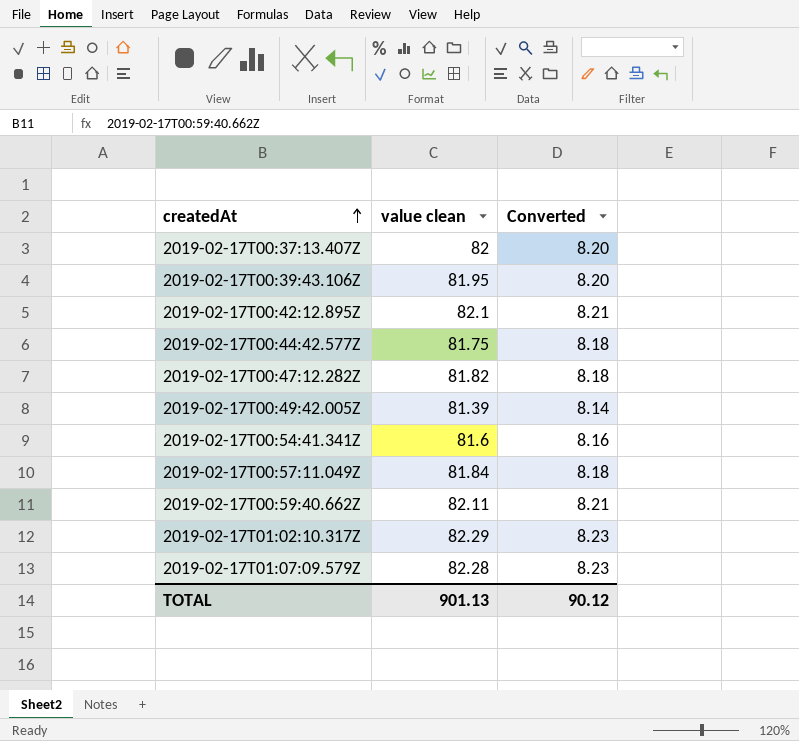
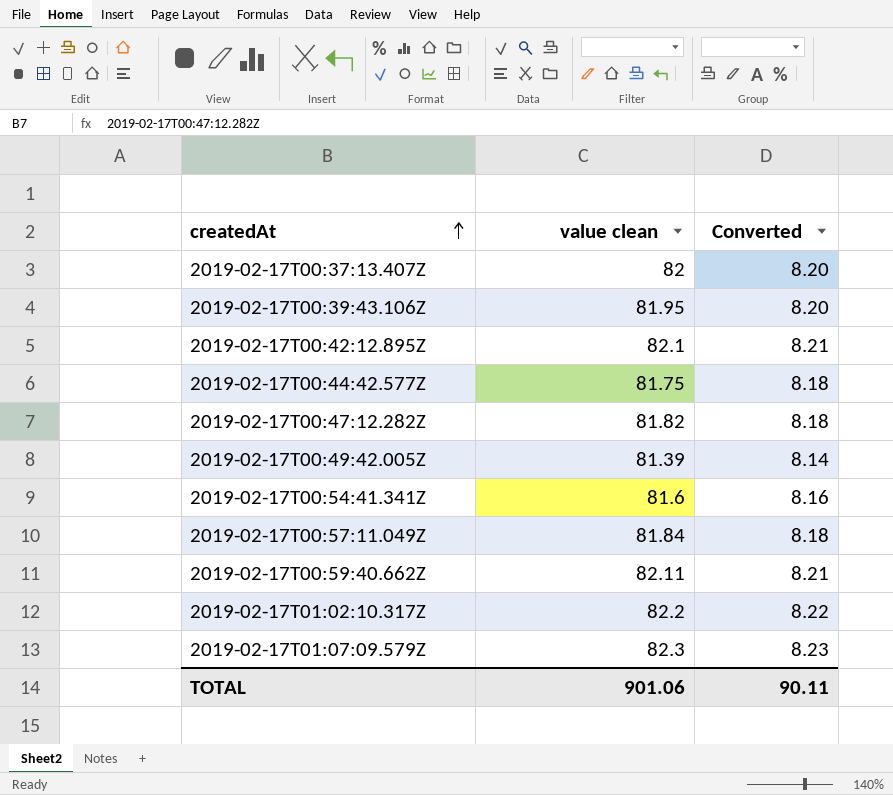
2019-02-17T01:02:10.317Z | value clean: 82.29 -> 82.2
2019-02-17T01:02:10.317Z | Converted: 8.23 -> 8.22
2019-02-17T01:07:09.579Z | value clean: 82.28 -> 82.3
TOTAL | value clean: 901.13 -> 901.06
TOTAL | Converted: 90.12 -> 90.11

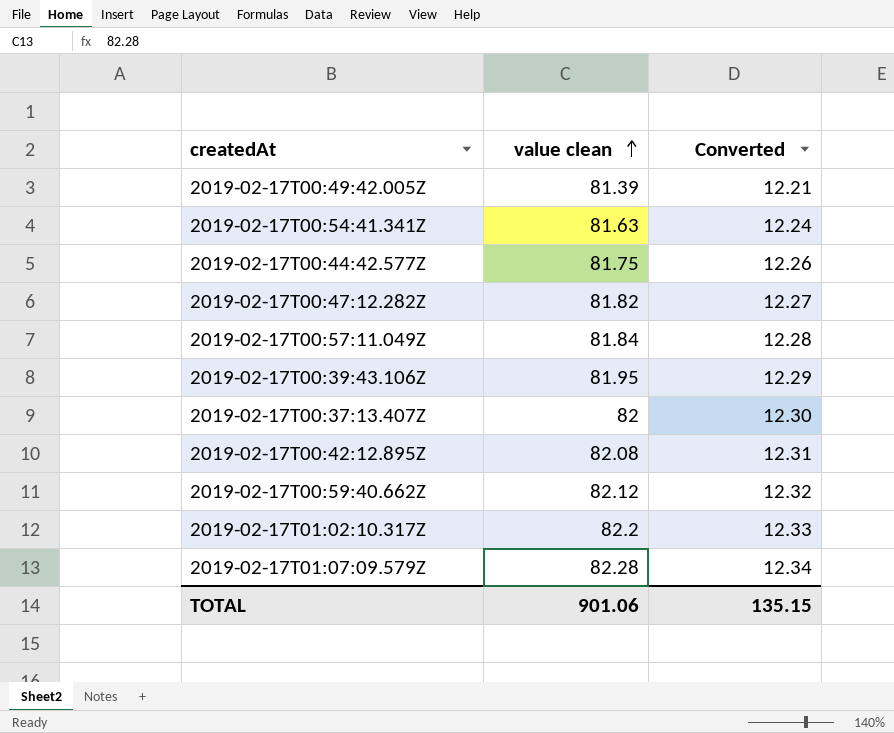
row order: createdAt ascending -> value clean ascending
column Converted | formula: [value clean] * 0.1 -> [value clean] * 0.15
2019-02-17T00:54:41.341Z | value clean: 81.6 -> 81.63
2019-02-17T00:42:12.895Z | value clean: 82.1 -> 82.08
2019-02-17T00:59:40.662Z | value clean: 82.11 -> 82.12
2019-02-17T01:07:09.579Z | value clean: 82.3 -> 82.28
TOTAL | Converted: 90.11 -> 135.15

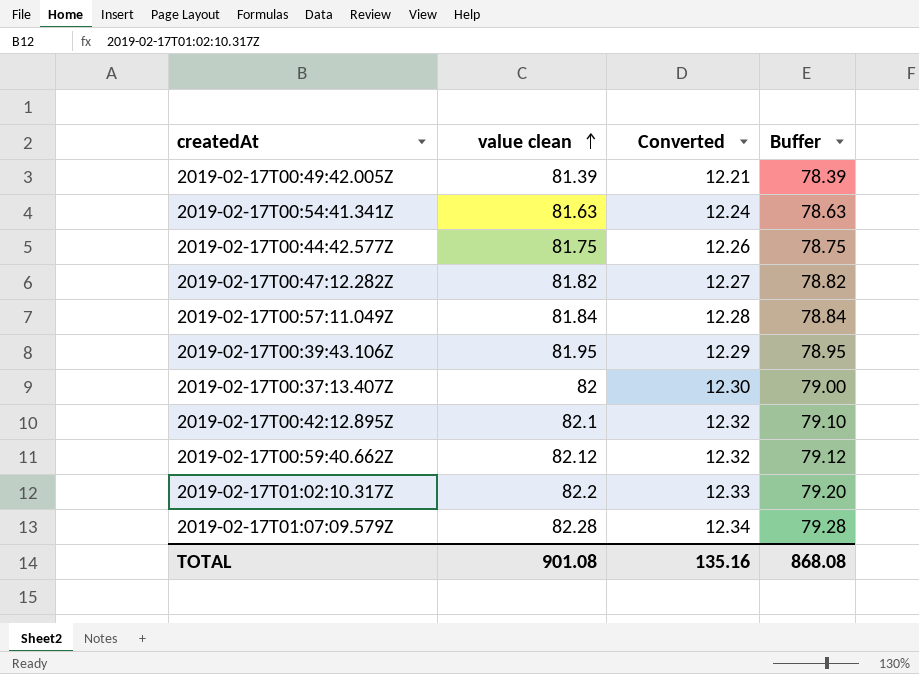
column Buffer | formula: none -> [value clean] - 3
2019-02-17T00:42:12.895Z | value clean: 82.08 -> 82.1
2019-02-17T00:42:12.895Z | Converted: 12.31 -> 12.32
TOTAL | value clean: 901.06 -> 901.08
TOTAL | Converted: 135.15 -> 135.16

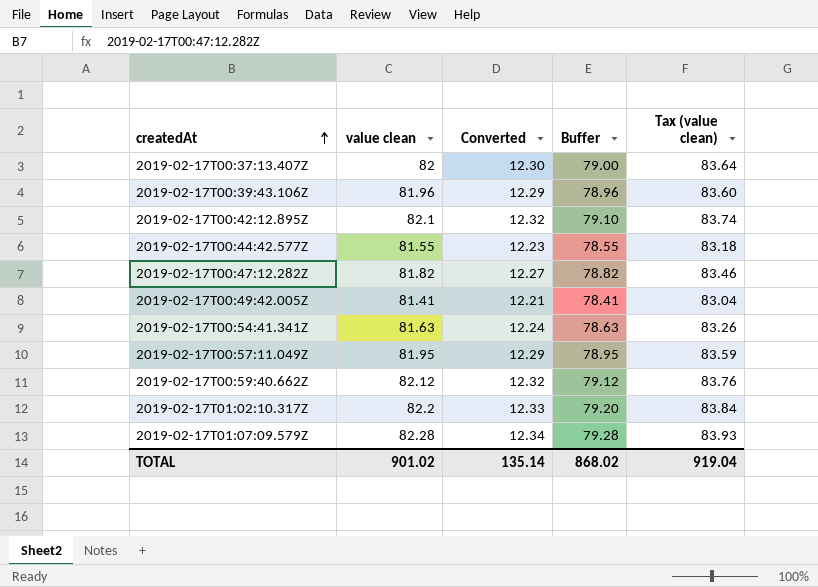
row order: value clean ascending -> createdAt ascending
column Tax (value clean) | formula: none -> [value clean] * 1.02
2019-02-17T00:39:43.106Z | value clean: 81.95 -> 81.96
2019-02-17T00:39:43.106Z | Buffer: 78.95 -> 78.96
2019-02-17T00:44:42.577Z | value clean: 81.75 -> 81.55
2019-02-17T00:44:42.577Z | Converted: 12.26 -> 12.23
2019-02-17T00:44:42.577Z | Buffer: 78.75 -> 78.55
2019-02-17T00:49:42.005Z | value clean: 81.39 -> 81.41
2019-02-17T00:49:42.005Z | Buffer: 78.39 -> 78.41
2019-02-17T00:57:11.049Z | value clean: 81.84 -> 81.95
2019-02-17T00:57:11.049Z | Converted: 12.28 -> 12.29
2019-02-17T00:57:11.049Z | Buffer: 78.84 -> 78.95
TOTAL | value clean: 901.08 -> 901.02
TOTAL | Converted: 135.16 -> 135.14
TOTAL | Buffer: 868.08 -> 868.02

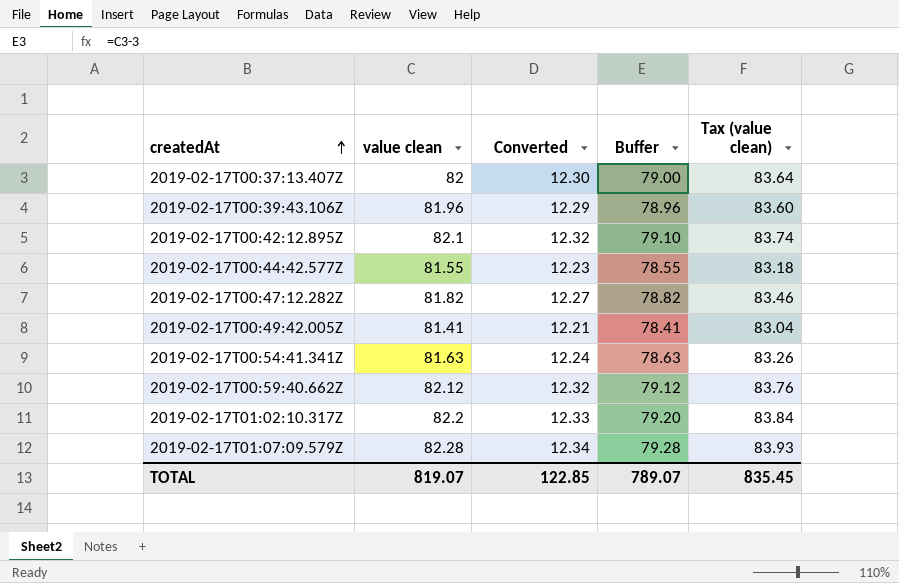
row 2019-02-17T00:57:11.049Z: 81.95 | 12.29 | 78.95 | 83.59 -> none
TOTAL | value clean: 901.02 -> 819.07
TOTAL | Converted: 135.14 -> 122.85
TOTAL | Buffer: 868.02 -> 789.07
TOTAL | Tax (value clean): 919.04 -> 835.45

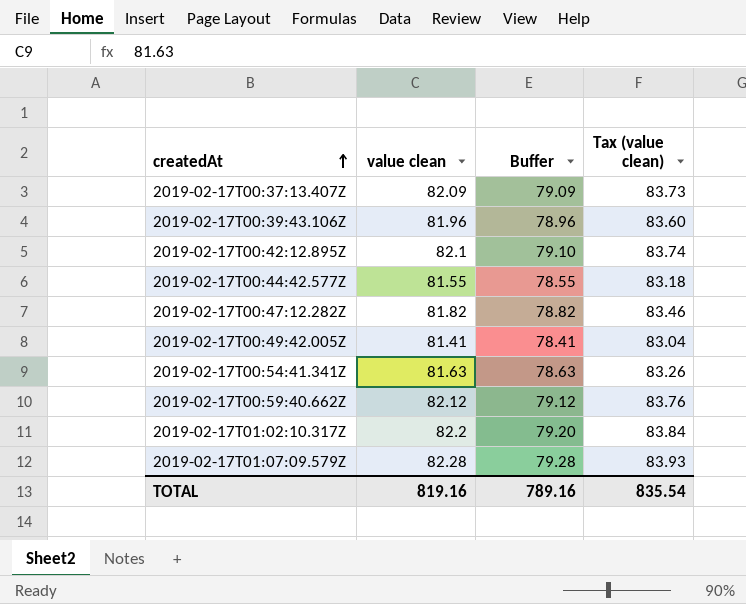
column Converted | formula: [value clean] * 0.15 -> none
2019-02-17T00:37:13.407Z | value clean: 82 -> 82.09
2019-02-17T00:37:13.407Z | Buffer: 79.00 -> 79.09
2019-02-17T00:37:13.407Z | Tax (value clean): 83.64 -> 83.73
TOTAL | value clean: 819.07 -> 819.16
TOTAL | Buffer: 789.07 -> 789.16
TOTAL | Tax (value clean): 835.45 -> 835.54

